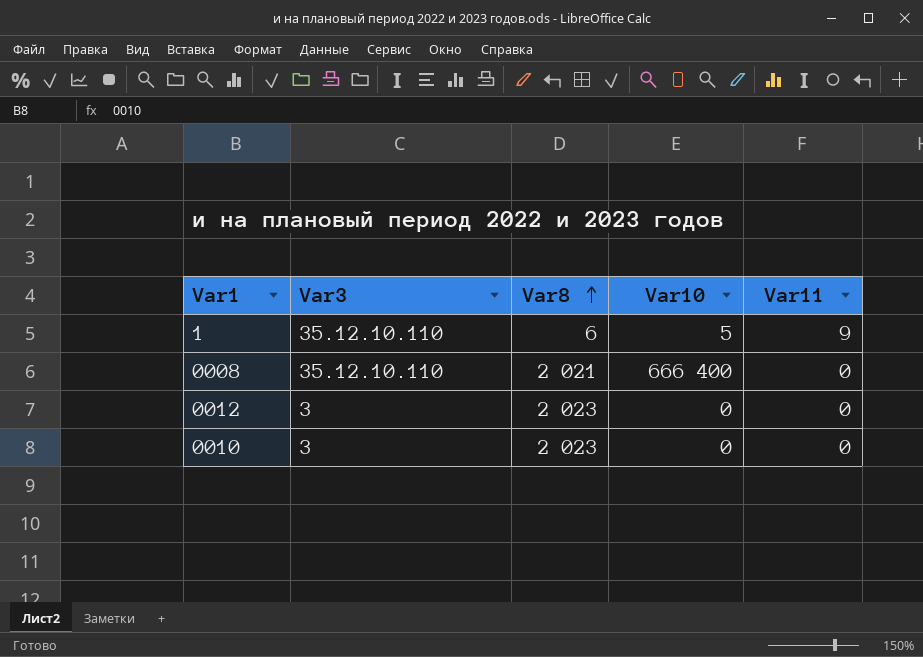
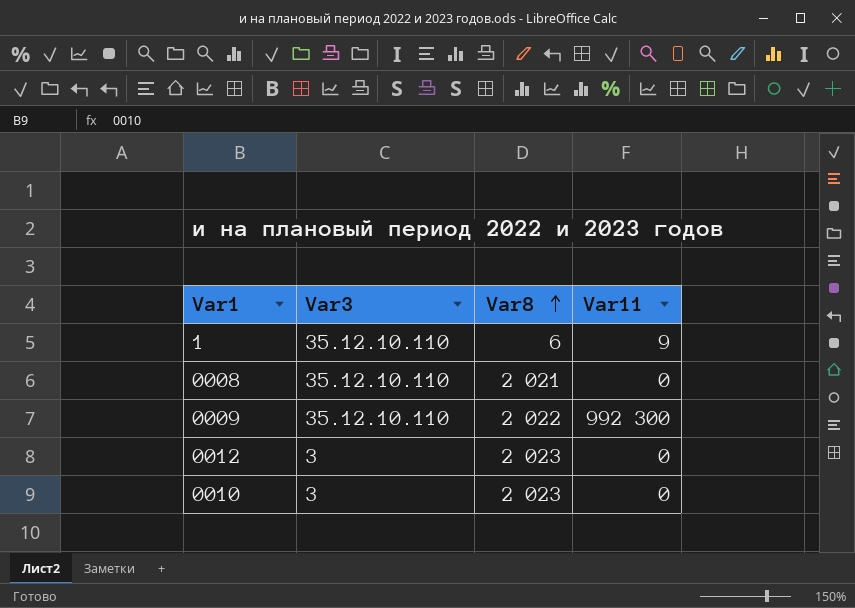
column Var10 | position: 4 -> none
row 0009: none -> 35.12.10.110 | 2 022 | 992 300

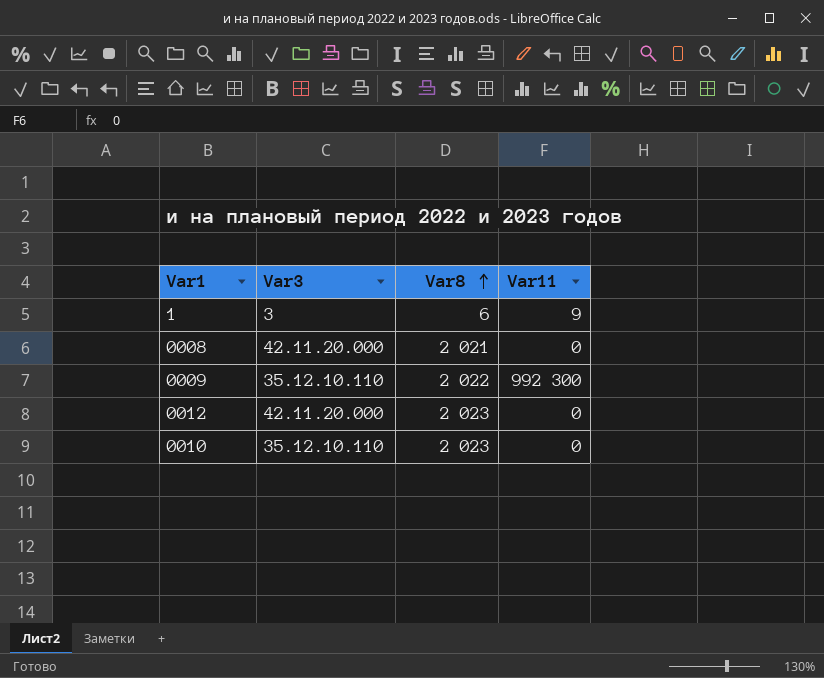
1 | Var3: 35.12.10.110 -> 3
0008 | Var3: 35.12.10.110 -> 42.11.20.000
0012 | Var3: 3 -> 42.11.20.000
0010 | Var3: 3 -> 35.12.10.110

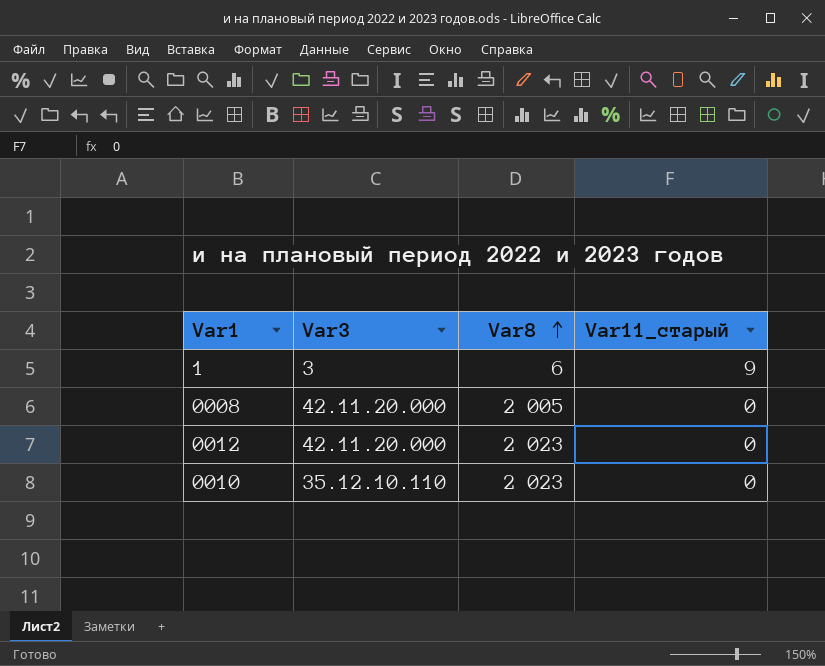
column name: Var11 -> Var11_старый
row 0009: 35.12.10.110 | 2 022 | 992 300 -> none
0008 | Var8: 2 021 -> 2 005

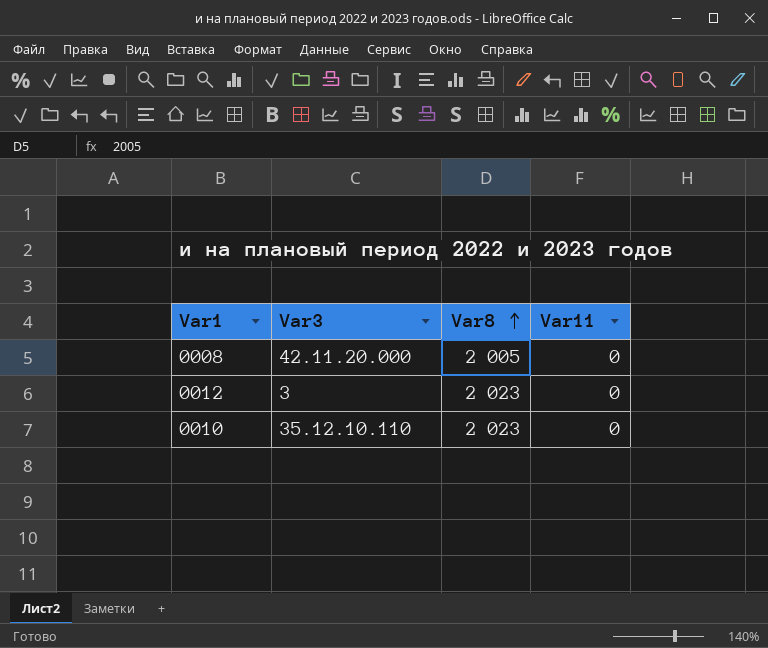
column name: Var11_старый -> Var11
row 1: 3 | 6 | 9 -> none
0012 | Var3: 42.11.20.000 -> 3

